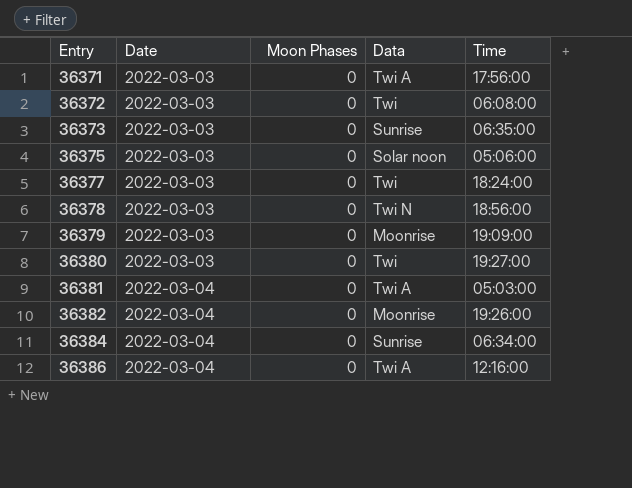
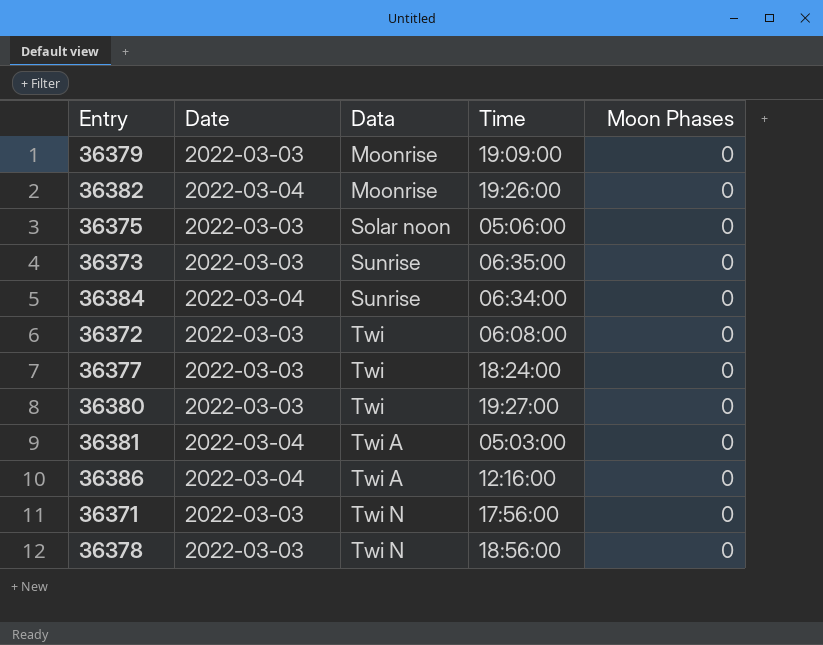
row order: Entry ascending -> Data ascending
column Moon Phases | position: 3 -> 5
36371 | Data: Twi A -> Twi N

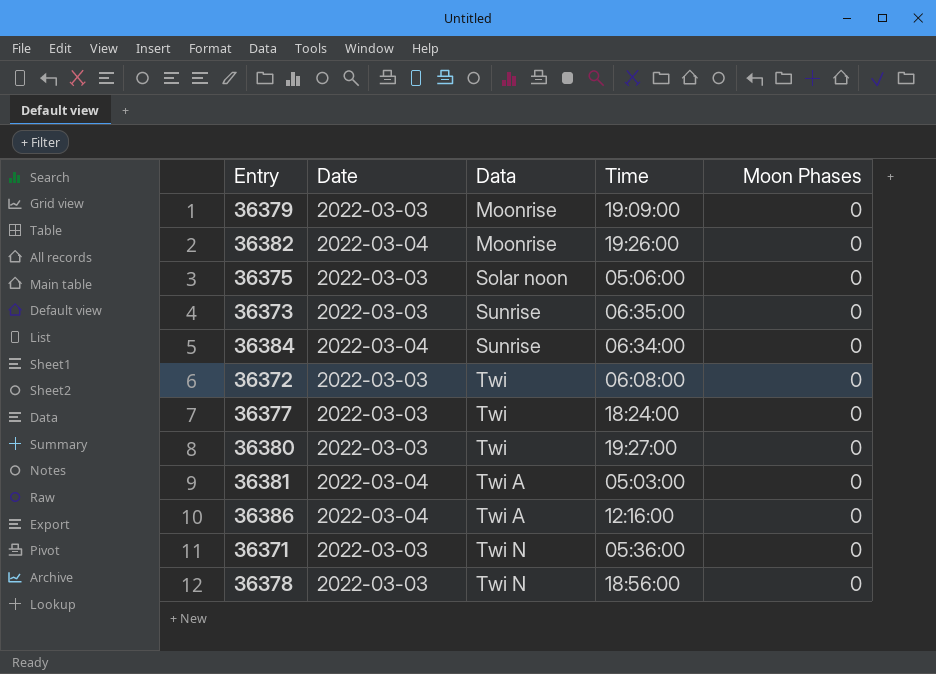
36371 | Time: 17:56:00 -> 05:36:00

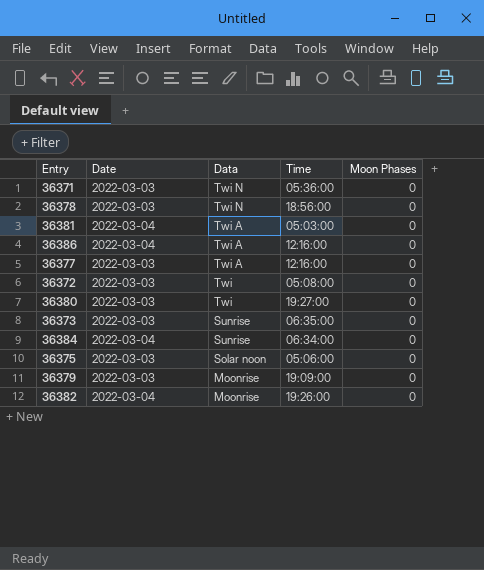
row order: Data ascending -> Data descending
36377 | Data: Twi -> Twi A
36377 | Time: 18:24:00 -> 12:16:00
36372 | Time: 06:08:00 -> 05:08:00

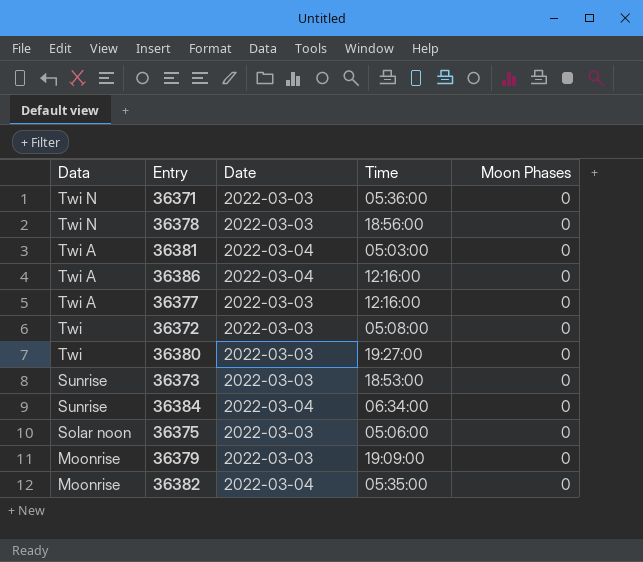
column Data | position: 3 -> 1
36373 | Time: 06:35:00 -> 18:53:00
36382 | Time: 19:26:00 -> 05:35:00

